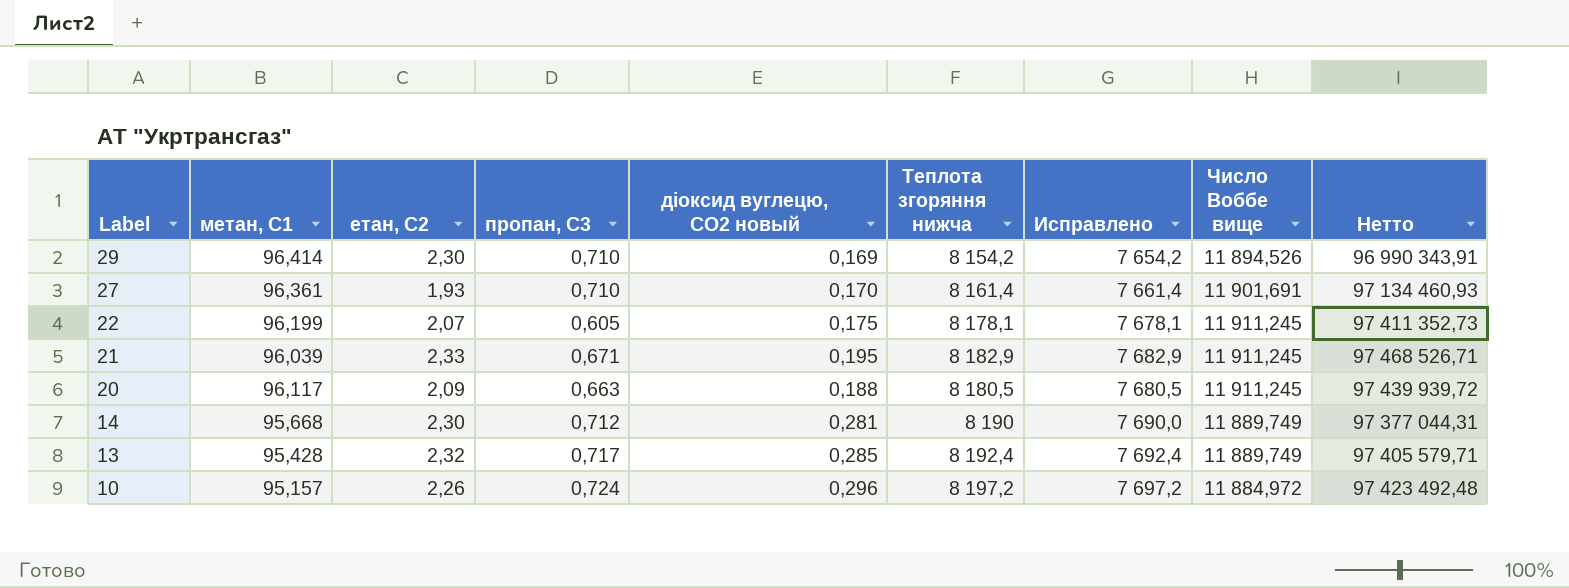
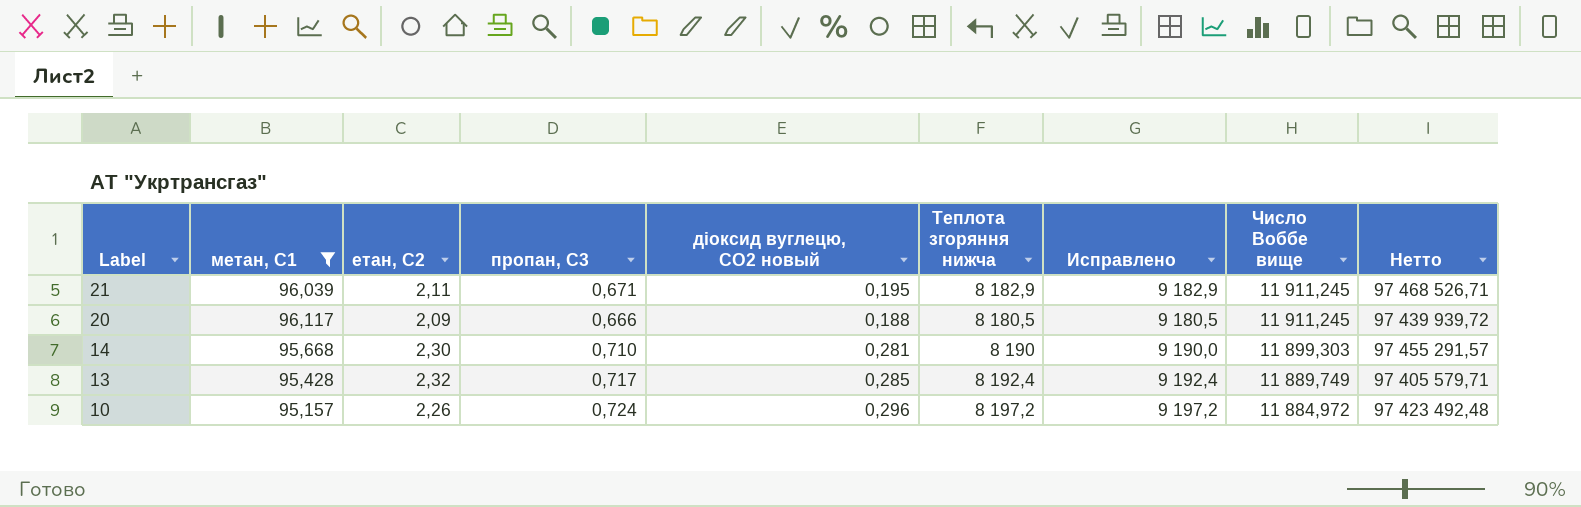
filter: none -> метан, С1 <= 96,117
column Исправлено | formula: [Теплота згоряння нижча] - 500 -> [Теплота згоряння нижча] + 1000
21 | етан, С2: 2,33 -> 2,11
20 | пропан, С3: 0,663 -> 0,666
14 | пропан, С3: 0,712 -> 0,710
14 | Число Воббе вище: 11 889,749 -> 11 899,303
14 | Нетто: 97 377 044,31 -> 97 455 291,57

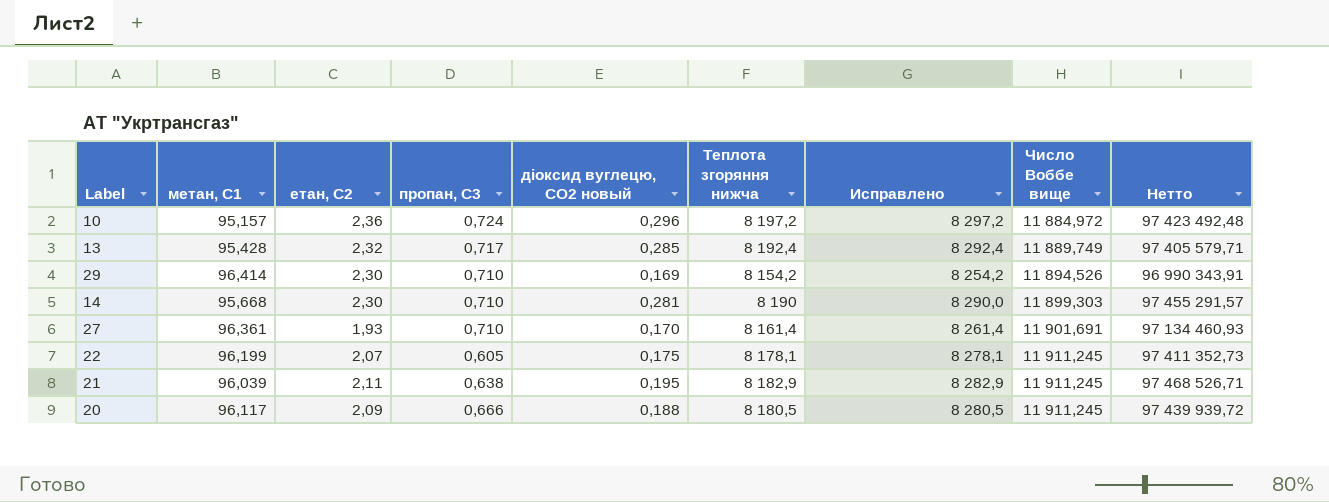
filter: метан, С1 <= 96,117 -> none
row order: Label descending -> Число Воббе вище ascending
column Исправлено | formula: [Теплота згоряння нижча] + 1000 -> [Теплота згоряння нижча] + 100
10 | етан, С2: 2,26 -> 2,36
21 | пропан, С3: 0,671 -> 0,638

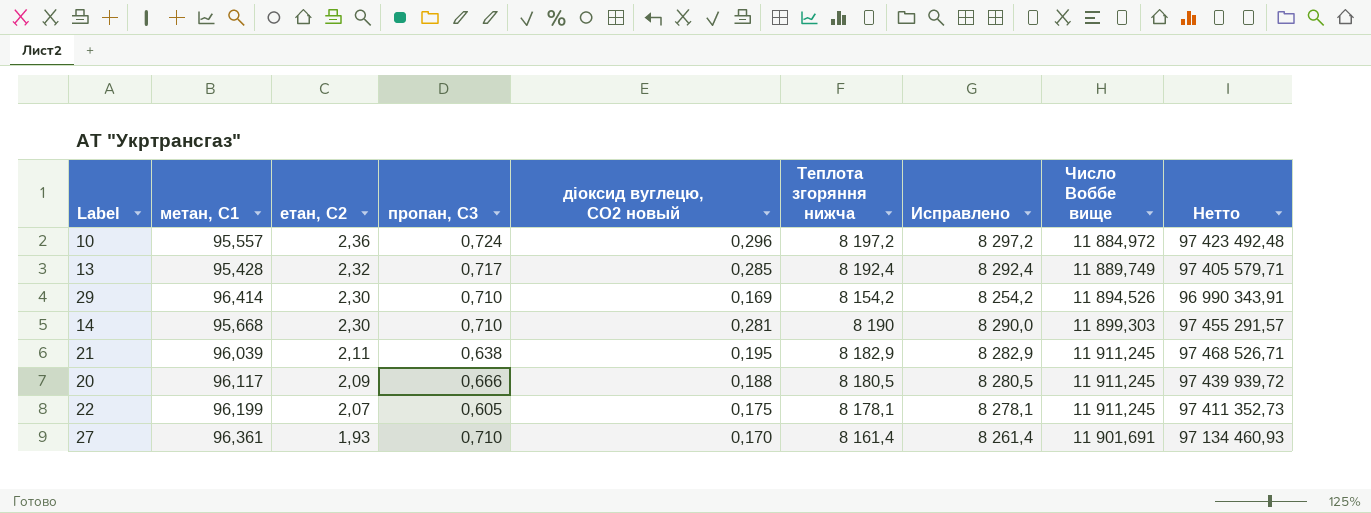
row order: Число Воббе вище ascending -> етан, С2 descending
10 | метан, С1: 95,157 -> 95,557

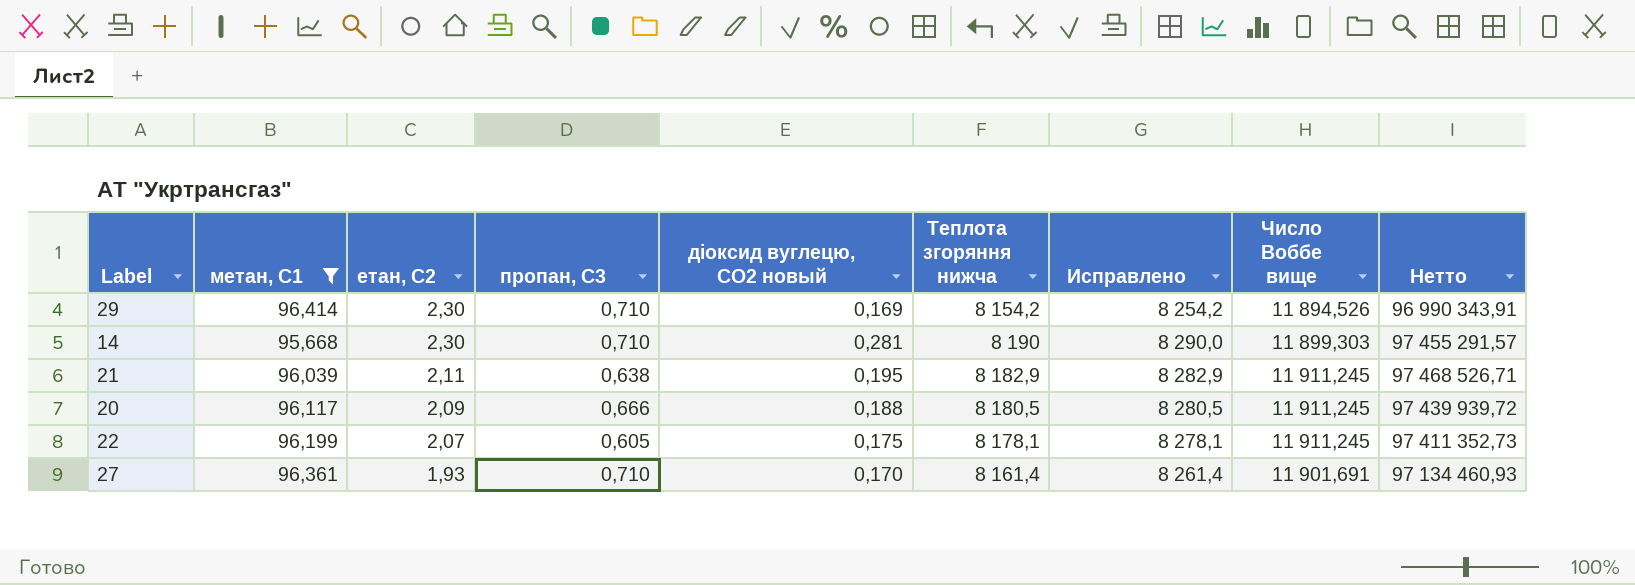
filter: none -> метан, С1 >= 95,668

